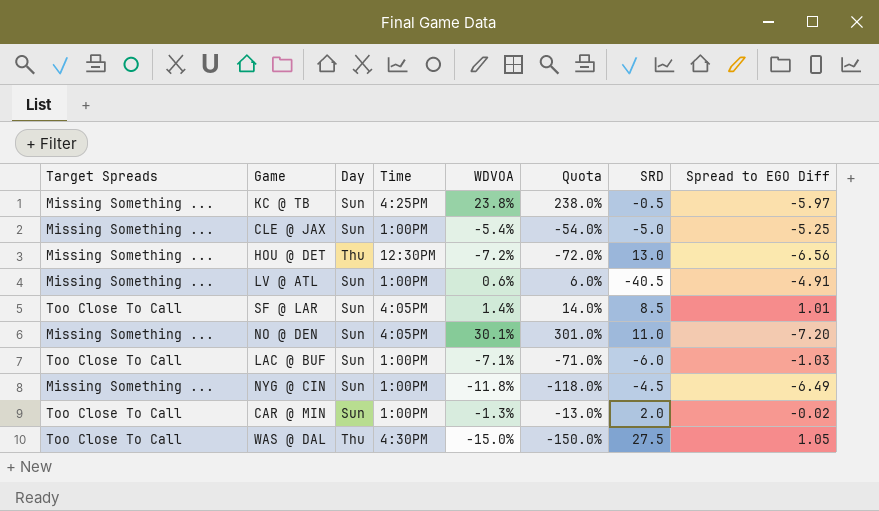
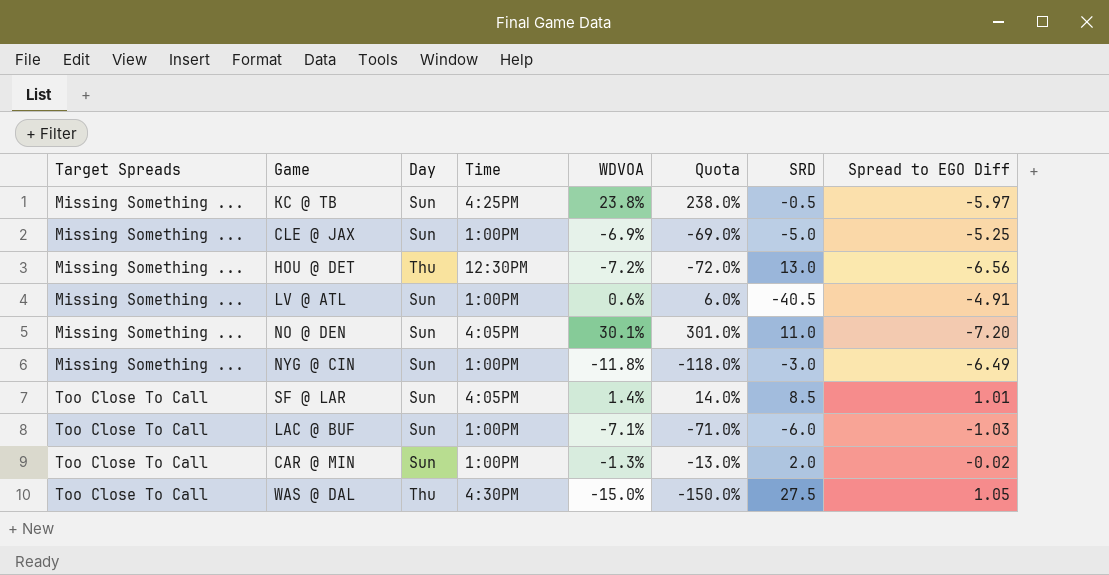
row order: none -> Target Spreads ascending
CLE @ JAX | WDVOA: -5.4% -> -6.9%
CLE @ JAX | Quota: -54.0% -> -69.0%
NYG @ CIN | SRD: -4.5 -> -3.0

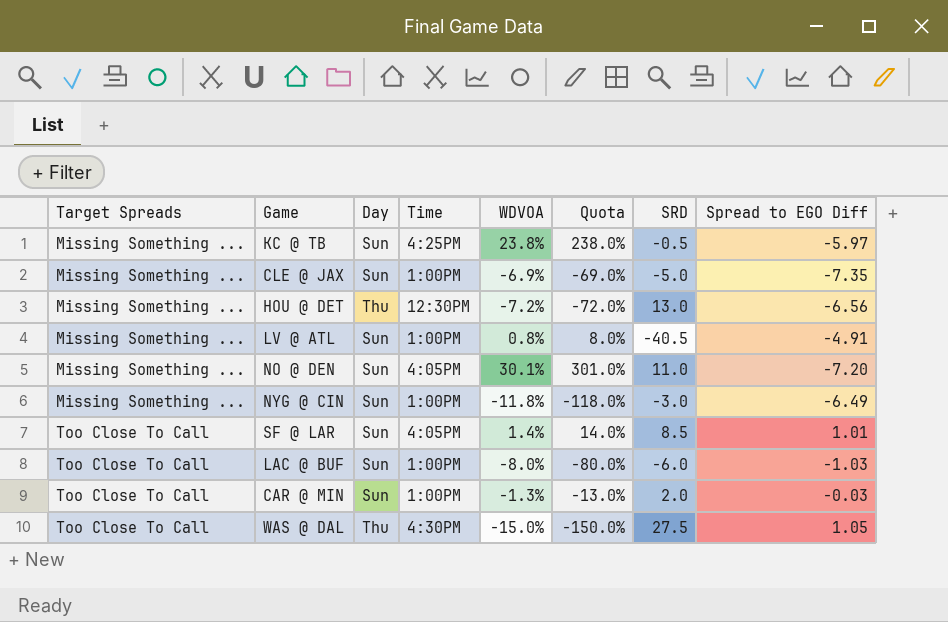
CLE @ JAX | Spread to EGO Diff: -5.25 -> -7.35
LV @ ATL | WDVOA: 0.6% -> 0.8%
LV @ ATL | Quota: 6.0% -> 8.0%
LAC @ BUF | WDVOA: -7.1% -> -8.0%
LAC @ BUF | Quota: -71.0% -> -80.0%
CAR @ MIN | Spread to EGO Diff: -0.02 -> -0.03

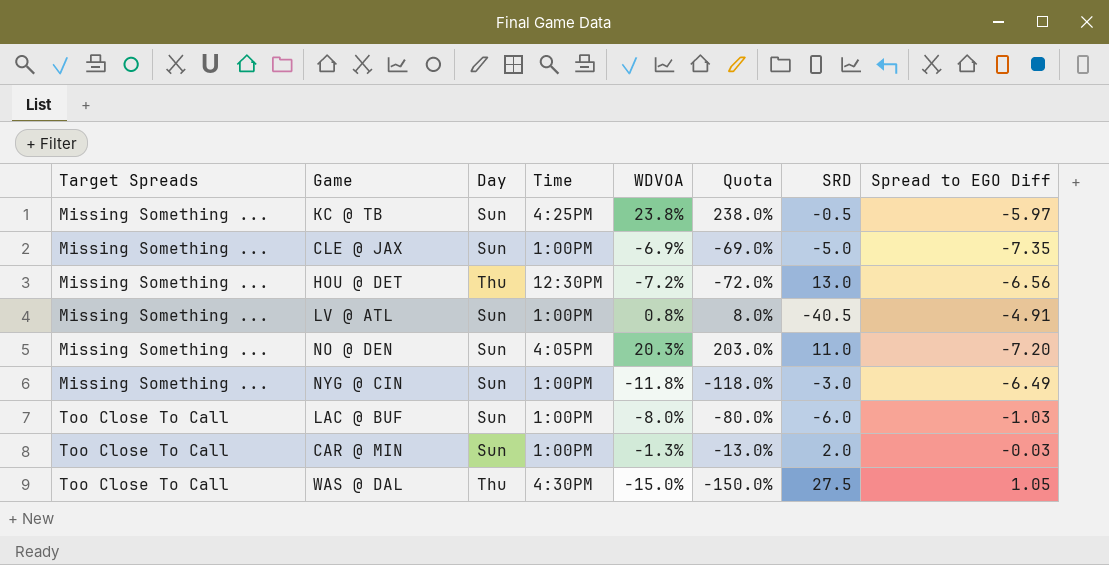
row SF @ LAR: Too Close To Call | Sun | 4:05PM | 1.4% | 14.0% | 8.5 | 1.01 -> none
NO @ DEN | WDVOA: 30.1% -> 20.3%
NO @ DEN | Quota: 301.0% -> 203.0%

